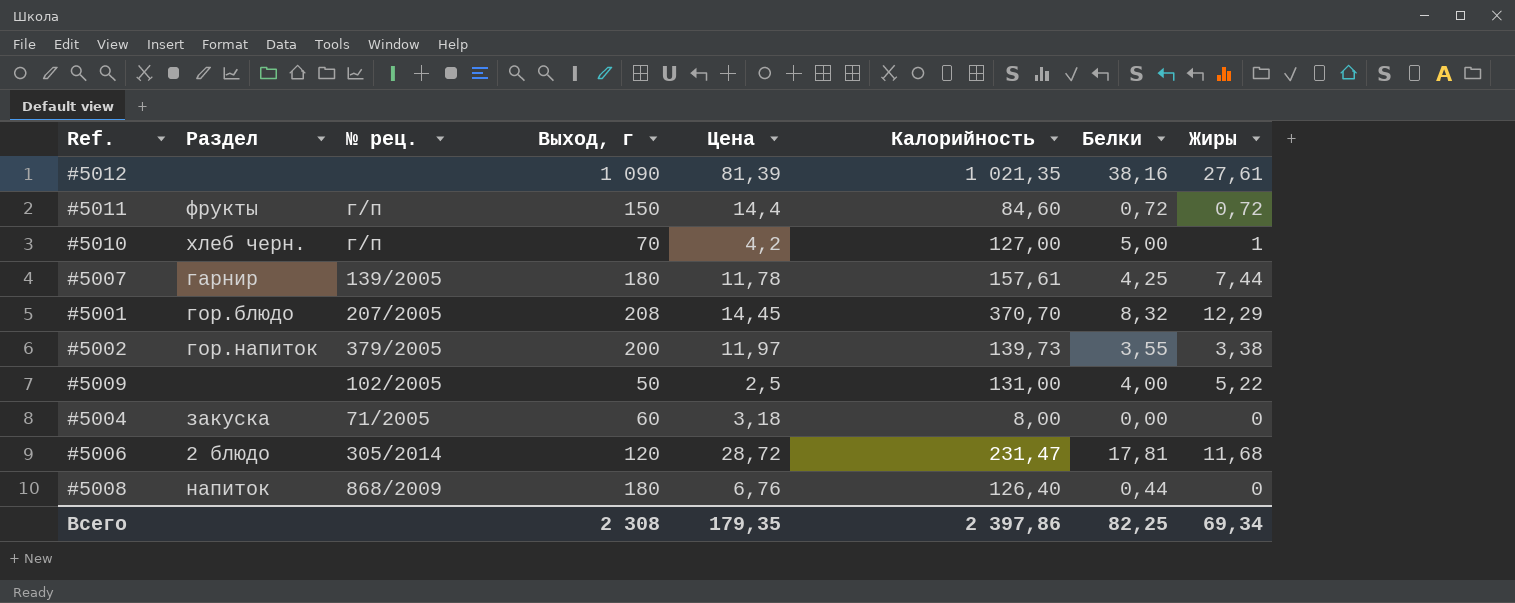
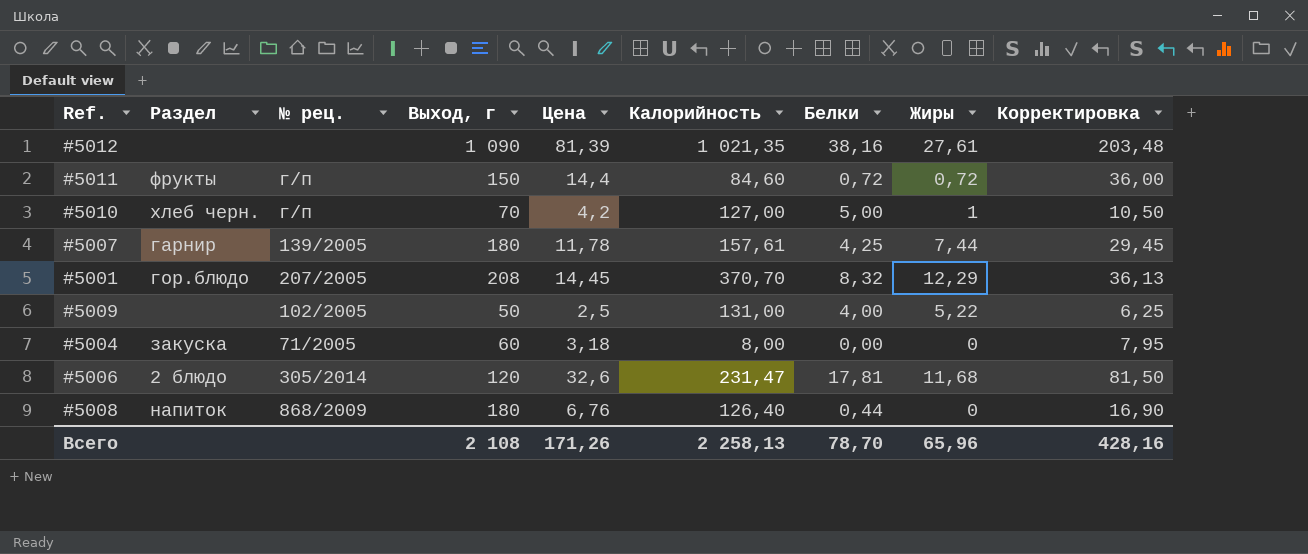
column Корректировка | formula: none -> [Цена] * 2,5
row #5002: гор.напиток | 379/2005 | 200 | 11,97 | 139,73 | 3,55 | 3,38 -> none
#5006 | Цена: 28,72 -> 32,6
Всего | Выход, г: 2 308 -> 2 108
Всего | Цена: 179,35 -> 171,26
Всего | Калорийность: 2 397,86 -> 2 258,13
Всего | Белки: 82,25 -> 78,70
Всего | Жиры: 69,34 -> 65,96

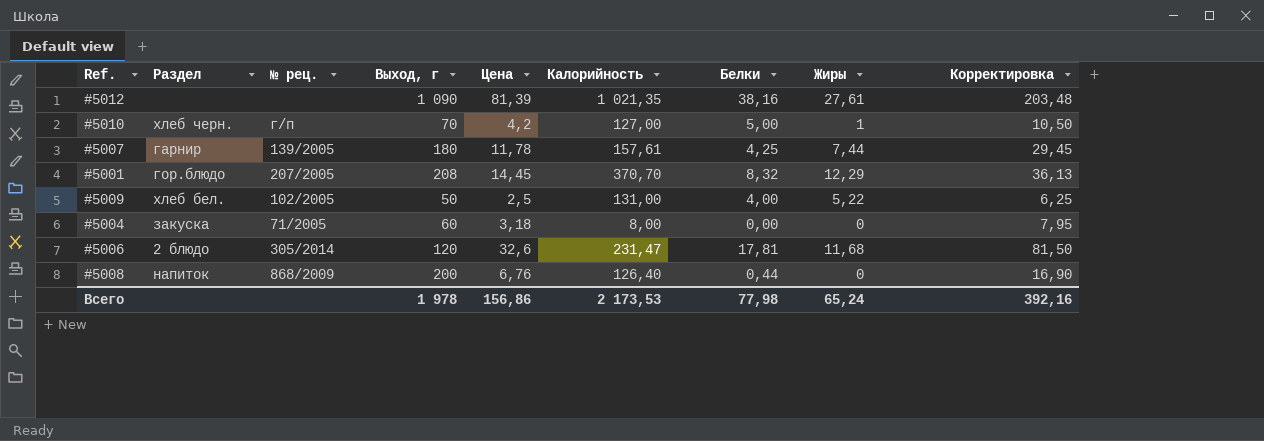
row #5011: фрукты | г/п | 150 | 14,4 | 84,60 | 0,72 | 0,72 | 36,00 -> none
#5009 | Раздел: none -> хлеб бел.
#5008 | Выход, г: 180 -> 200
Всего | Выход, г: 2 108 -> 1 978
Всего | Цена: 171,26 -> 156,86
Всего | Калорийность: 2 258,13 -> 2 173,53
Всего | Белки: 78,70 -> 77,98
Всего | Жиры: 65,96 -> 65,24
Всего | Корректировка: 428,16 -> 392,16

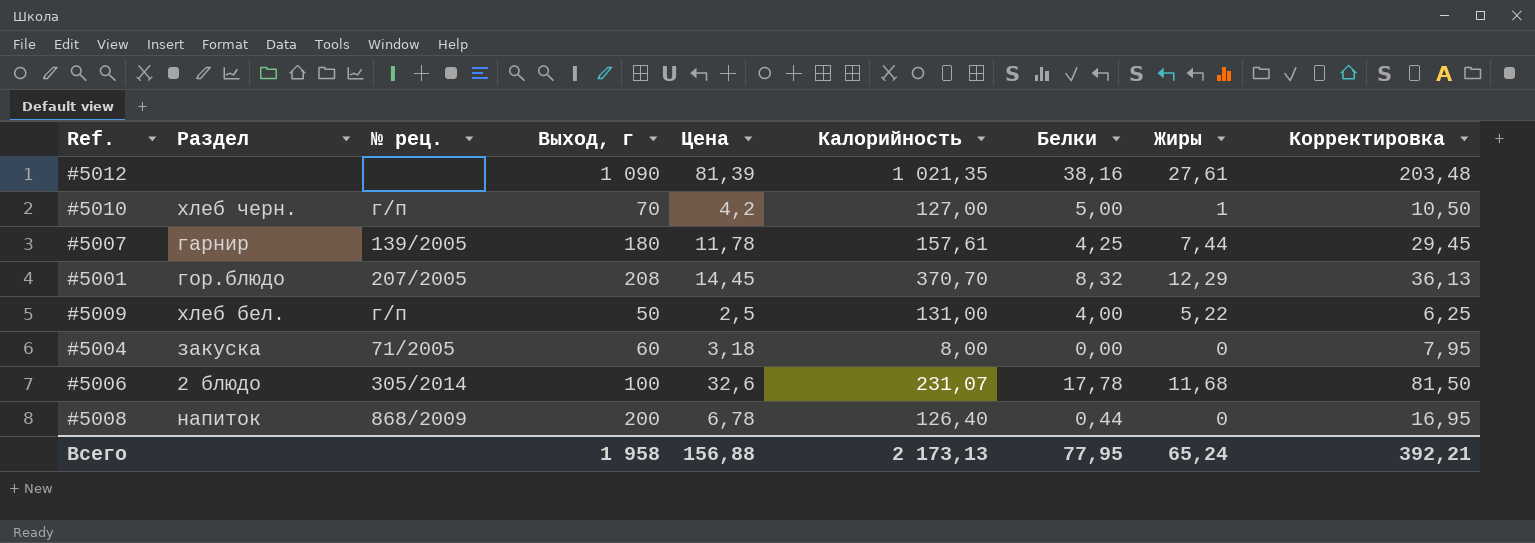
#5009 | № рец.: 102/2005 -> г/п
#5006 | Выход, г: 120 -> 100
#5006 | Калорийность: 231,47 -> 231,07
#5006 | Белки: 17,81 -> 17,78
#5008 | Цена: 6,76 -> 6,78
#5008 | Корректировка: 16,90 -> 16,95
Всего | Выход, г: 1 978 -> 1 958
Всего | Цена: 156,86 -> 156,88
Всего | Калорийность: 2 173,53 -> 2 173,13
Всего | Белки: 77,98 -> 77,95
Всего | Корректировка: 392,16 -> 392,21

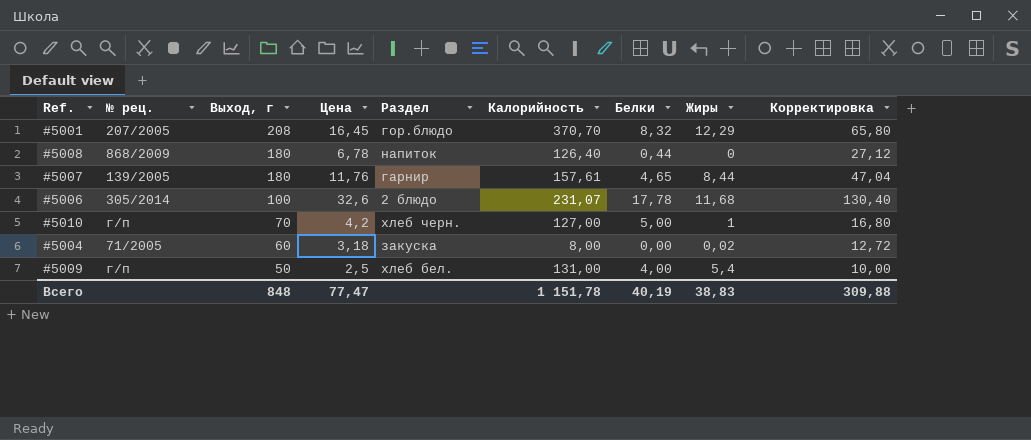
row order: none -> Выход, г descending
column Раздел | position: 2 -> 5
column Корректировка | formula: [Цена] * 2,5 -> [Цена] * 4
row #5012: none | none | 1 090 | 81,39 | 1 021,35 | 38,16 | 27,61 | 203,48 -> none
#5001 | Цена: 14,45 -> 16,45
#5008 | Выход, г: 200 -> 180
#5007 | Цена: 11,78 -> 11,76
#5007 | Белки: 4,25 -> 4,65
#5007 | Жиры: 7,44 -> 8,44
#5004 | Жиры: 0 -> 0,02
#5009 | Жиры: 5,22 -> 5,4
Всего | Выход, г: 1 958 -> 848
Всего | Цена: 156,88 -> 77,47
Всего | Калорийность: 2 173,13 -> 1 151,78
Всего | Белки: 77,95 -> 40,19
Всего | Жиры: 65,24 -> 38,83
Всего | Корректировка: 392,21 -> 309,88

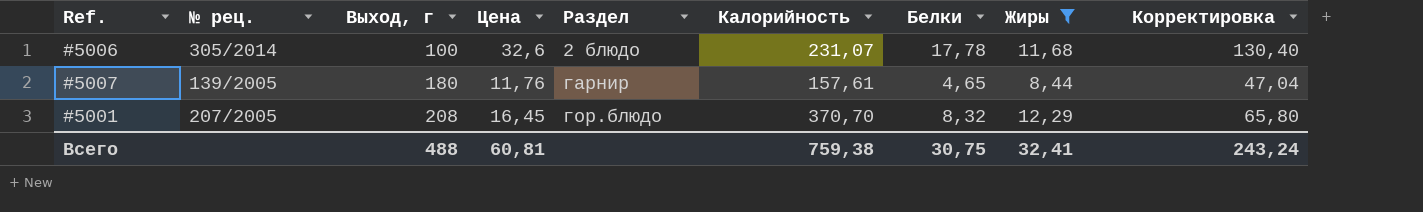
filter: none -> Жиры >= 8,44
row order: Выход, г descending -> Выход, г ascending
Всего | Выход, г: 848 -> 488
Всего | Цена: 77,47 -> 60,81
Всего | Калорийность: 1 151,78 -> 759,38
Всего | Белки: 40,19 -> 30,75
Всего | Жиры: 38,83 -> 32,41
Всего | Корректировка: 309,88 -> 243,24

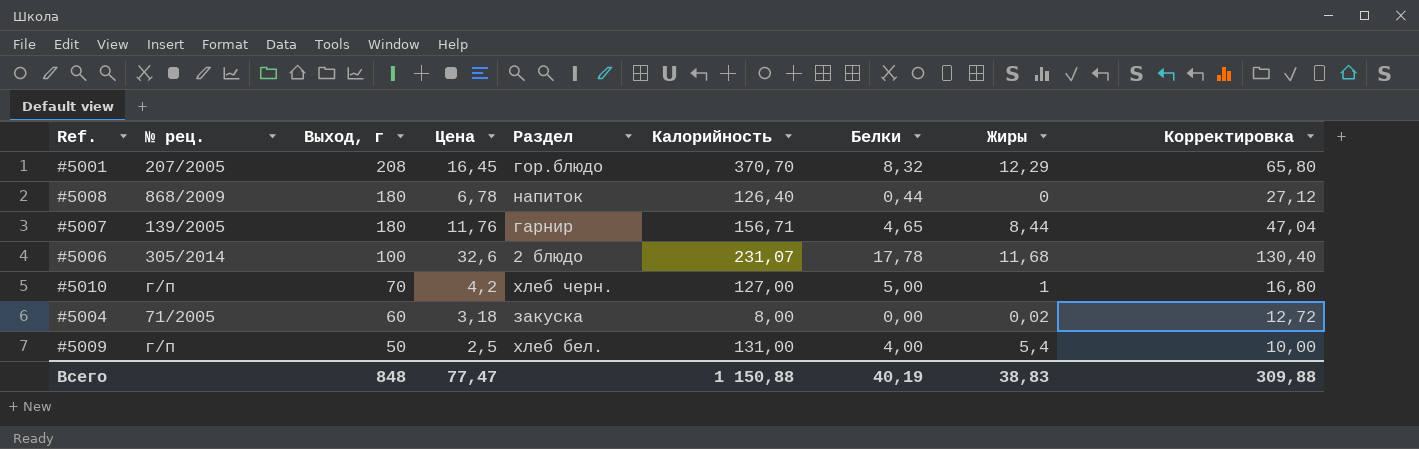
filter: Жиры >= 8,44 -> none
row order: Выход, г ascending -> Выход, г descending
#5007 | Калорийность: 157,61 -> 156,71
Всего | Выход, г: 488 -> 848
Всего | Цена: 60,81 -> 77,47
Всего | Калорийность: 759,38 -> 1 150,88
Всего | Белки: 30,75 -> 40,19
Всего | Жиры: 32,41 -> 38,83
Всего | Корректировка: 243,24 -> 309,88

